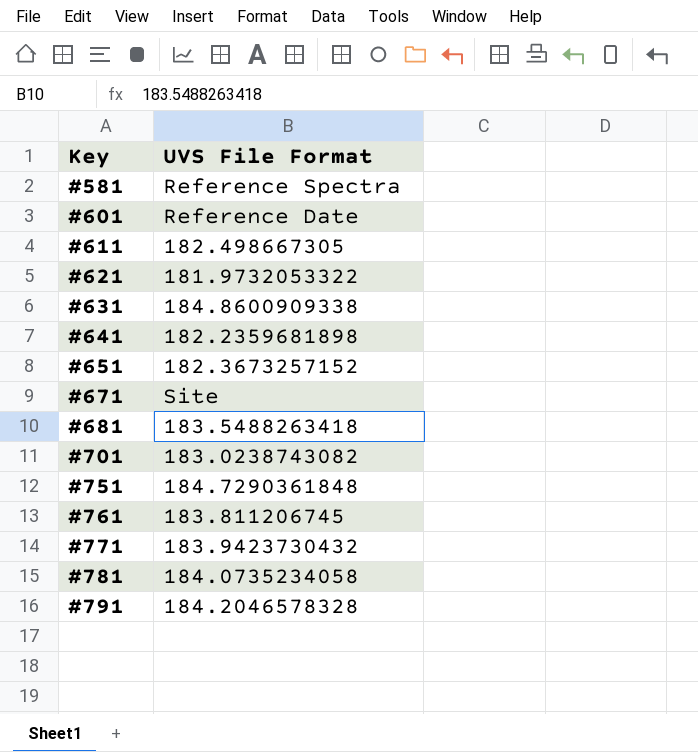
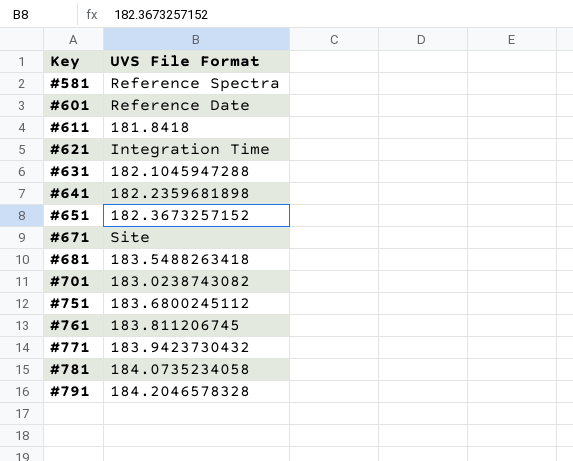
#611 | UVS File Format: 182.498667305 -> 181.8418
#621 | UVS File Format: 181.9732053322 -> Integration Time
#631 | UVS File Format: 184.8600909338 -> 182.1045947288
#751 | UVS File Format: 184.7290361848 -> 183.6800245112

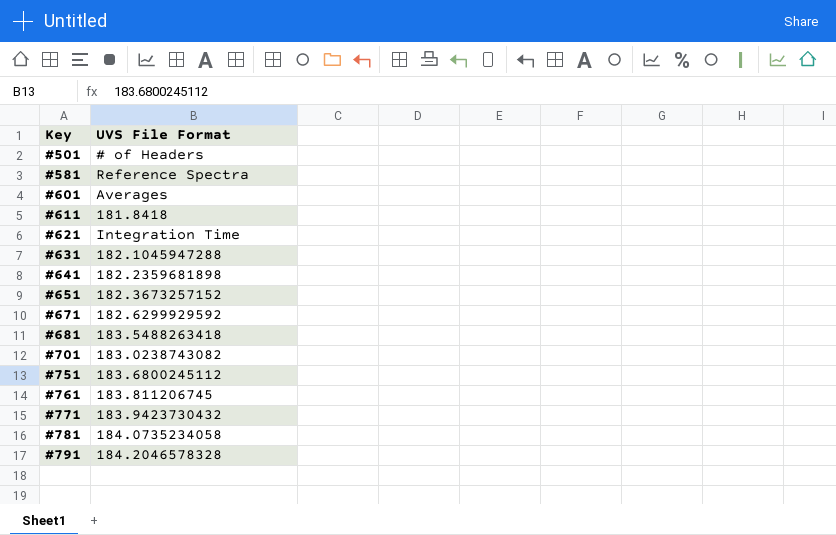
row #501: none -> # of Headers
#601 | UVS File Format: Reference Date -> Averages
#671 | UVS File Format: Site -> 182.6299929592

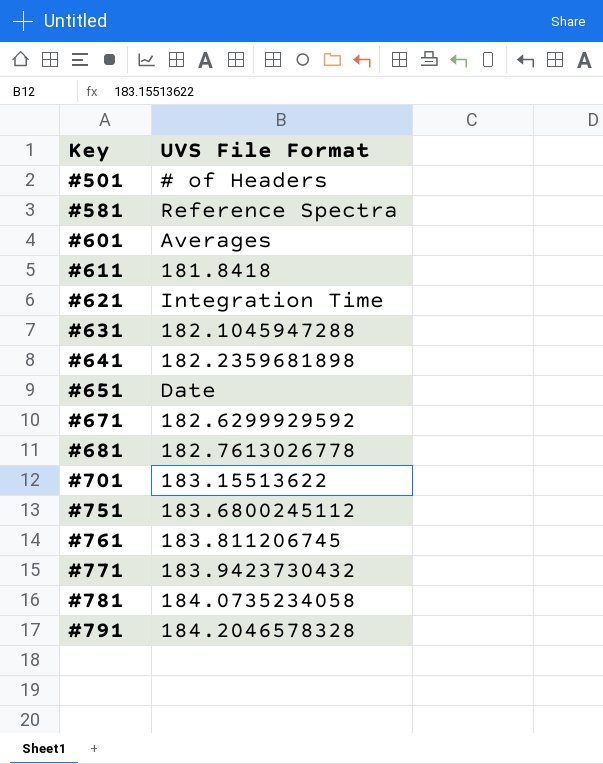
#651 | UVS File Format: 182.3673257152 -> Date
#681 | UVS File Format: 183.5488263418 -> 182.7613026778
#701 | UVS File Format: 183.0238743082 -> 183.15513622

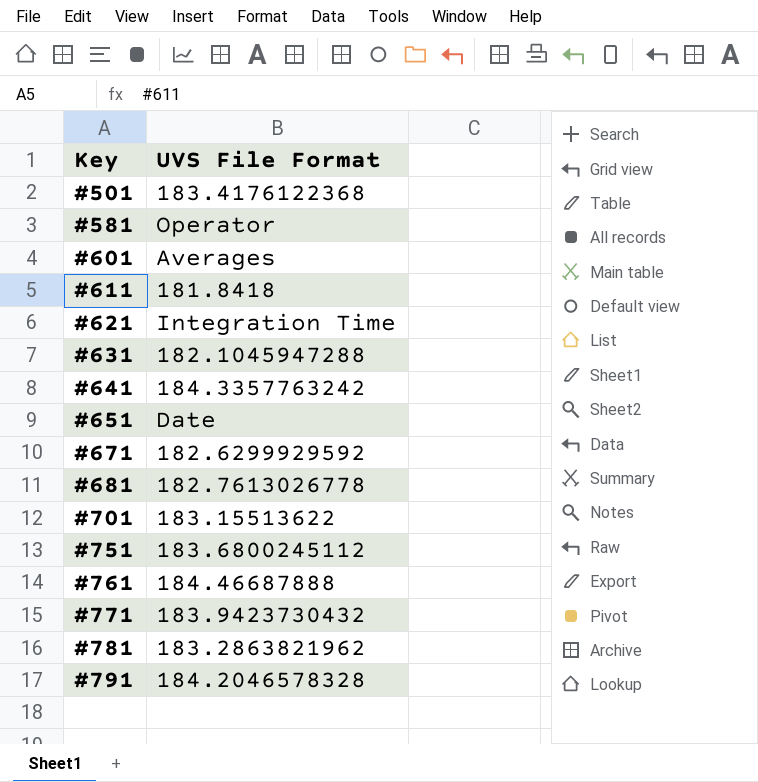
#501 | UVS File Format: # of Headers -> 183.4176122368
#581 | UVS File Format: Reference Spectra -> Operator
#641 | UVS File Format: 182.2359681898 -> 184.3357763242
#761 | UVS File Format: 183.811206745 -> 184.46687888
#781 | UVS File Format: 184.0735234058 -> 183.2863821962

